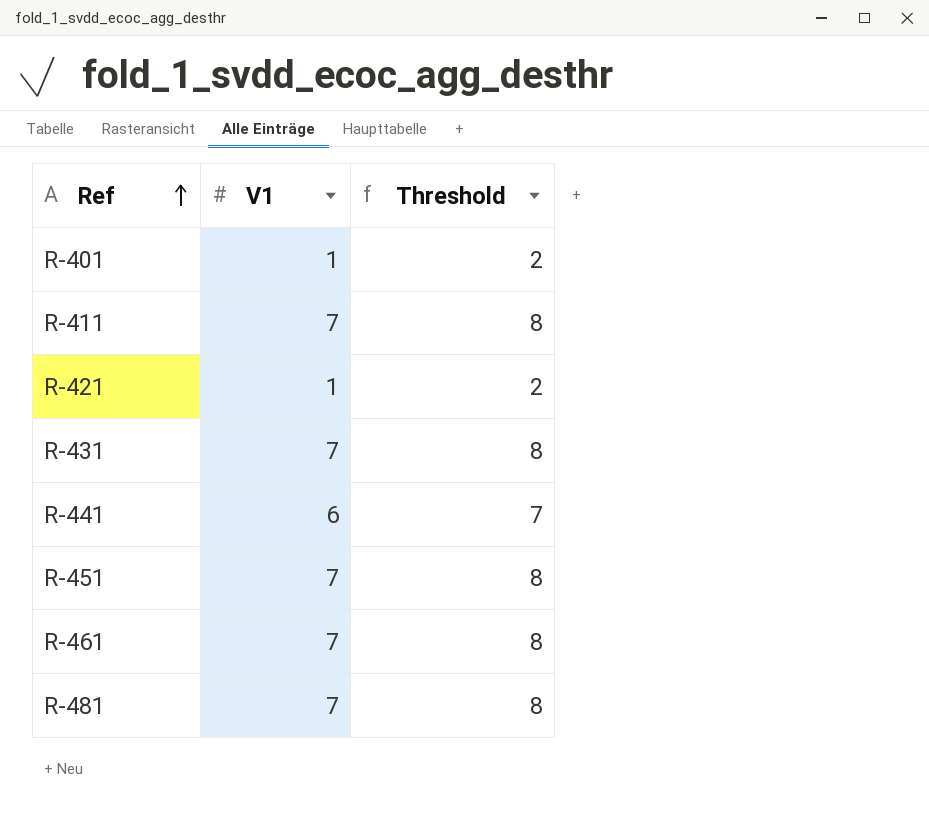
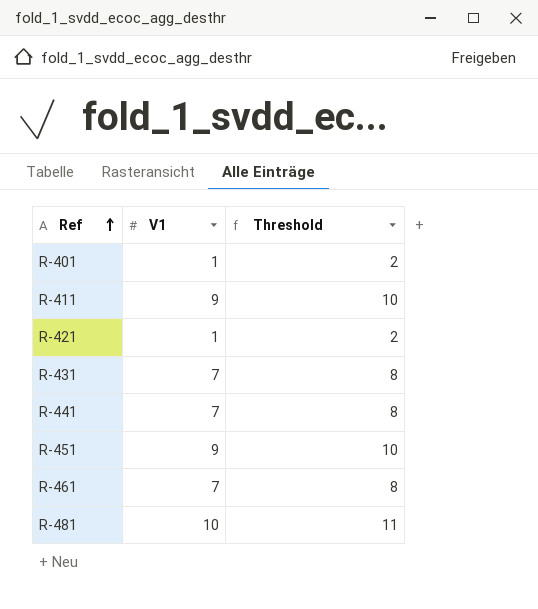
R-411 | V1: 7 -> 9
R-411 | Threshold: 8 -> 10
R-441 | V1: 6 -> 7
R-441 | Threshold: 7 -> 8
R-451 | V1: 7 -> 9
R-451 | Threshold: 8 -> 10
R-481 | V1: 7 -> 10
R-481 | Threshold: 8 -> 11

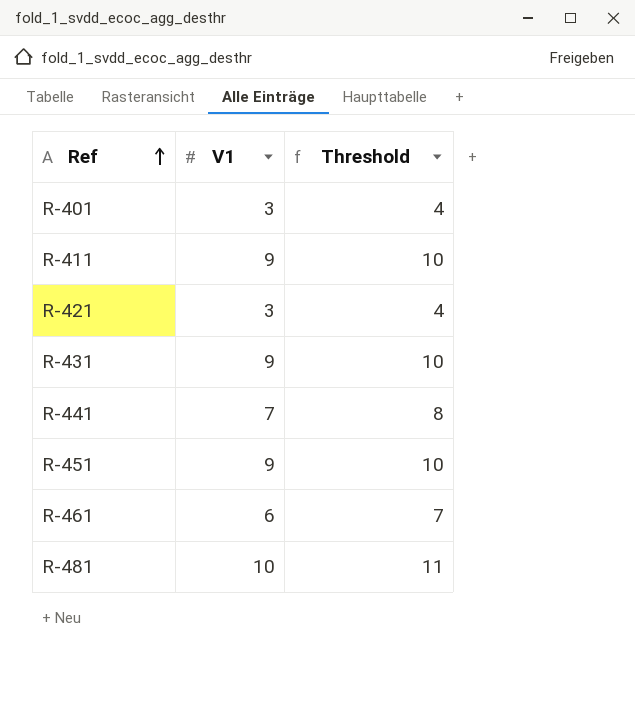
R-401 | V1: 1 -> 3
R-401 | Threshold: 2 -> 4
R-421 | V1: 1 -> 3
R-421 | Threshold: 2 -> 4
R-431 | V1: 7 -> 9
R-431 | Threshold: 8 -> 10
R-461 | V1: 7 -> 6
R-461 | Threshold: 8 -> 7

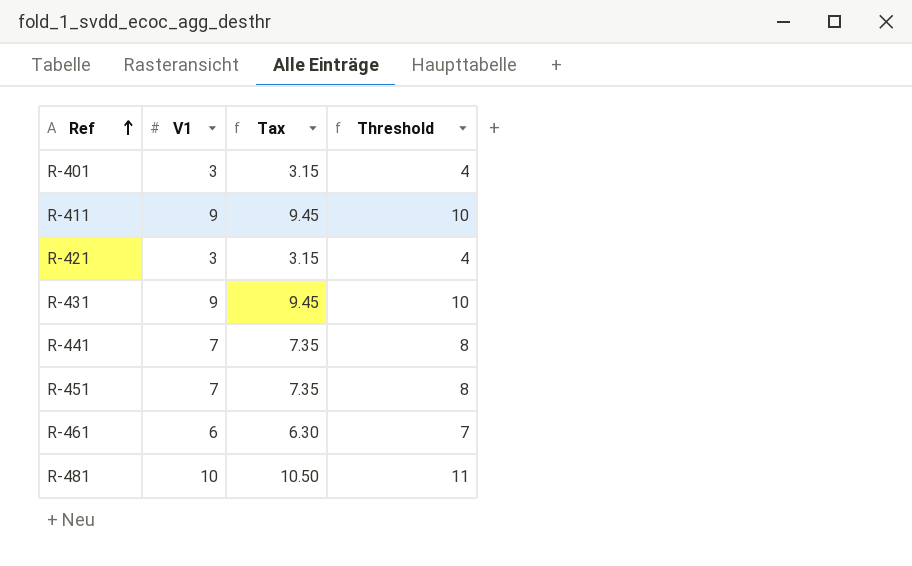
column Tax | formula: none -> [V1] * 1.05
R-451 | V1: 9 -> 7
R-451 | Threshold: 10 -> 8

